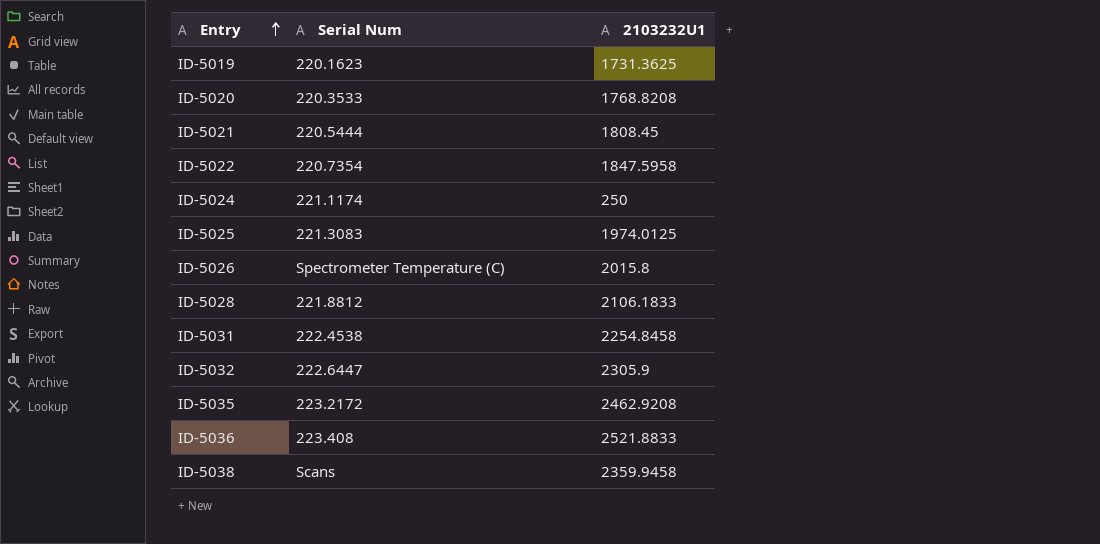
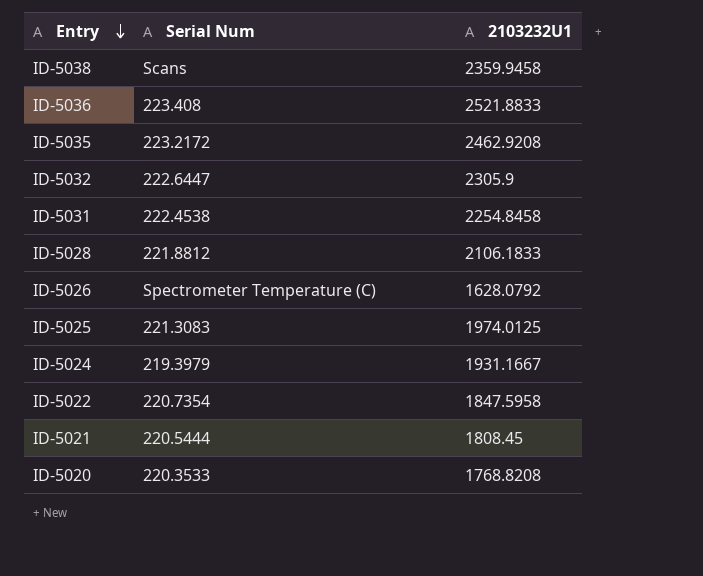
row order: Entry ascending -> Entry descending
row ID-5019: 220.1623 | 1731.3625 -> none
ID-5026 | 2103232U1: 2015.8 -> 1628.0792
ID-5024 | Serial Num: 221.1174 -> 219.3979
ID-5024 | 2103232U1: 250 -> 1931.1667

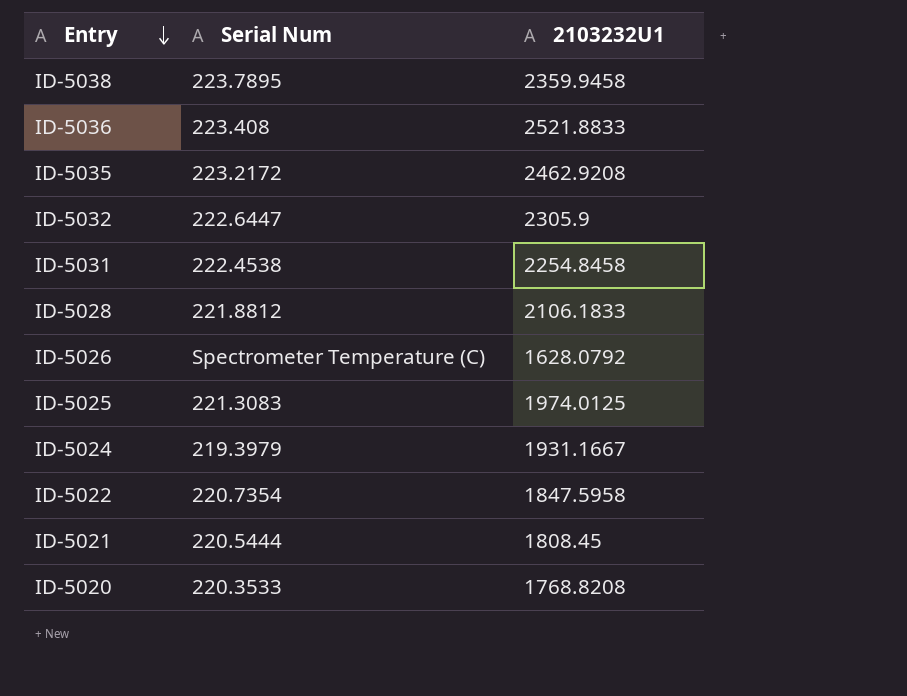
ID-5038 | Serial Num: Scans -> 223.7895

